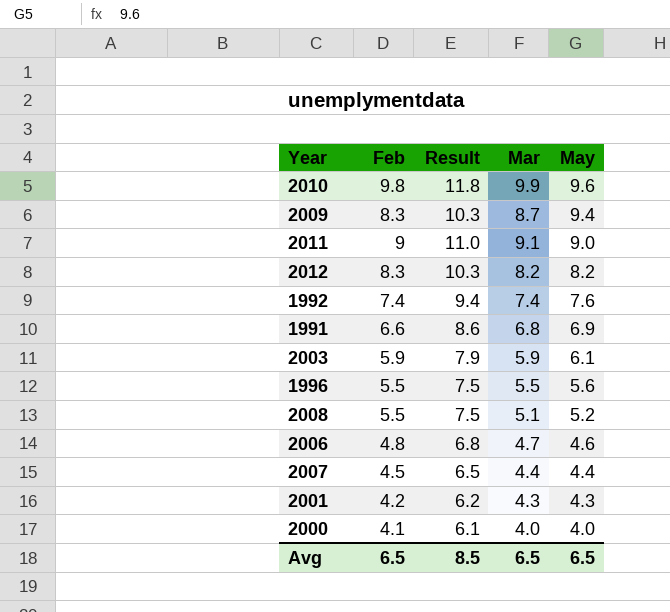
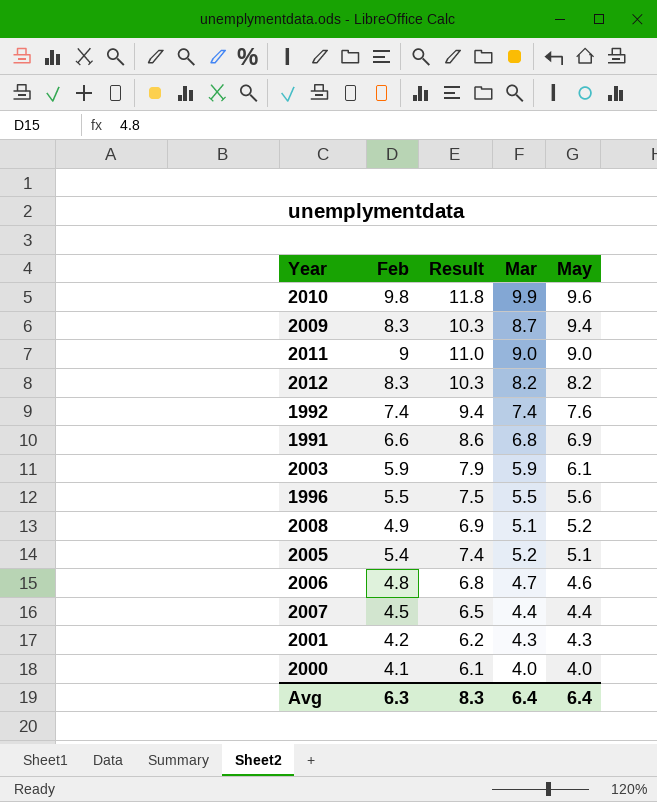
2011 | Mar: 9.1 -> 9.0
2008 | Feb: 5.5 -> 4.9
2008 | Result: 7.5 -> 6.9
row 2005: none -> 5.4 | 7.4 | 5.2 | 5.1
Avg | Feb: 6.5 -> 6.3
Avg | Result: 8.5 -> 8.3
Avg | Mar: 6.5 -> 6.4
Avg | May: 6.5 -> 6.4

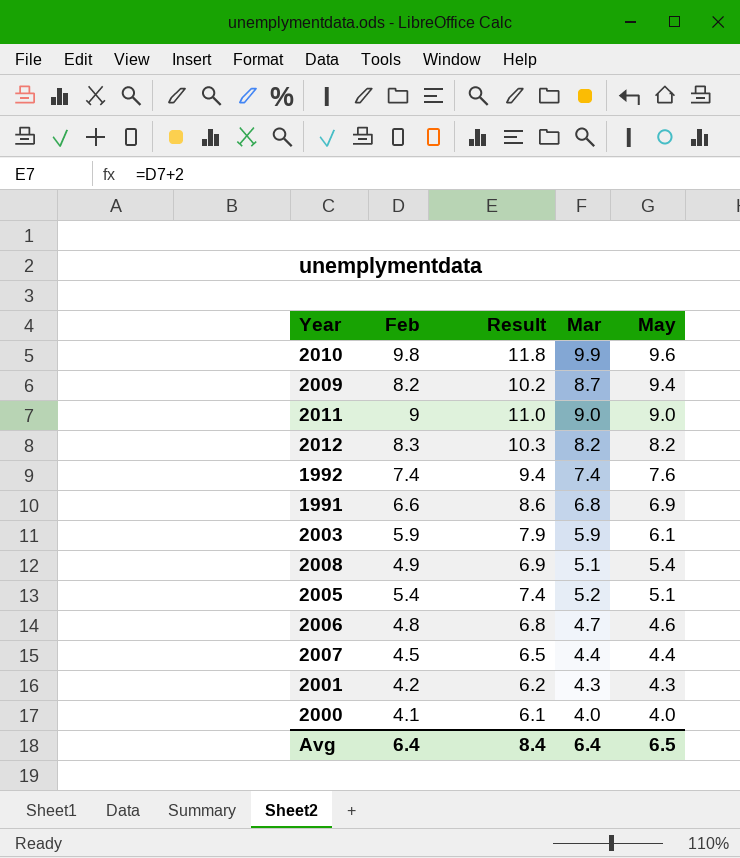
row 1996: 5.5 | 7.5 | 5.5 | 5.6 -> none
2009 | Feb: 8.3 -> 8.2
2009 | Result: 10.3 -> 10.2
2008 | May: 5.2 -> 5.4
Avg | Feb: 6.3 -> 6.4
Avg | Result: 8.3 -> 8.4
Avg | May: 6.4 -> 6.5

